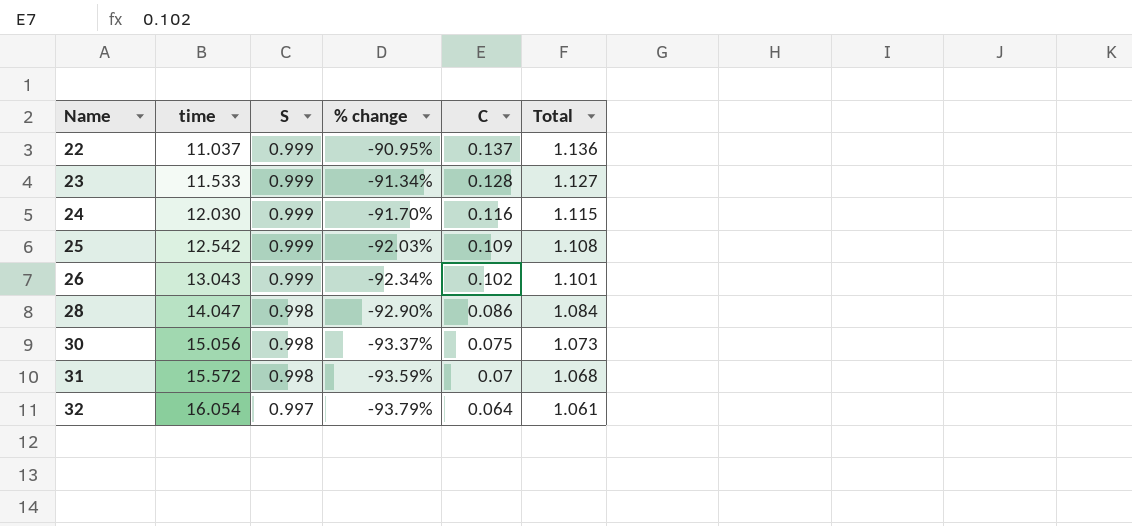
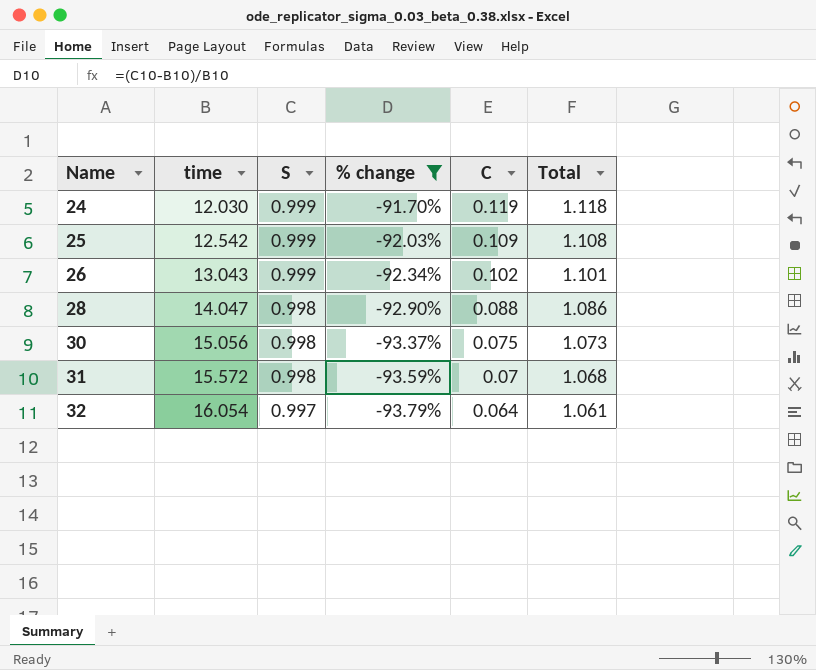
filter: none -> % change <= -91.70%
24 | C: 0.116 -> 0.119
24 | Total: 1.115 -> 1.118
28 | C: 0.086 -> 0.088
28 | Total: 1.084 -> 1.086

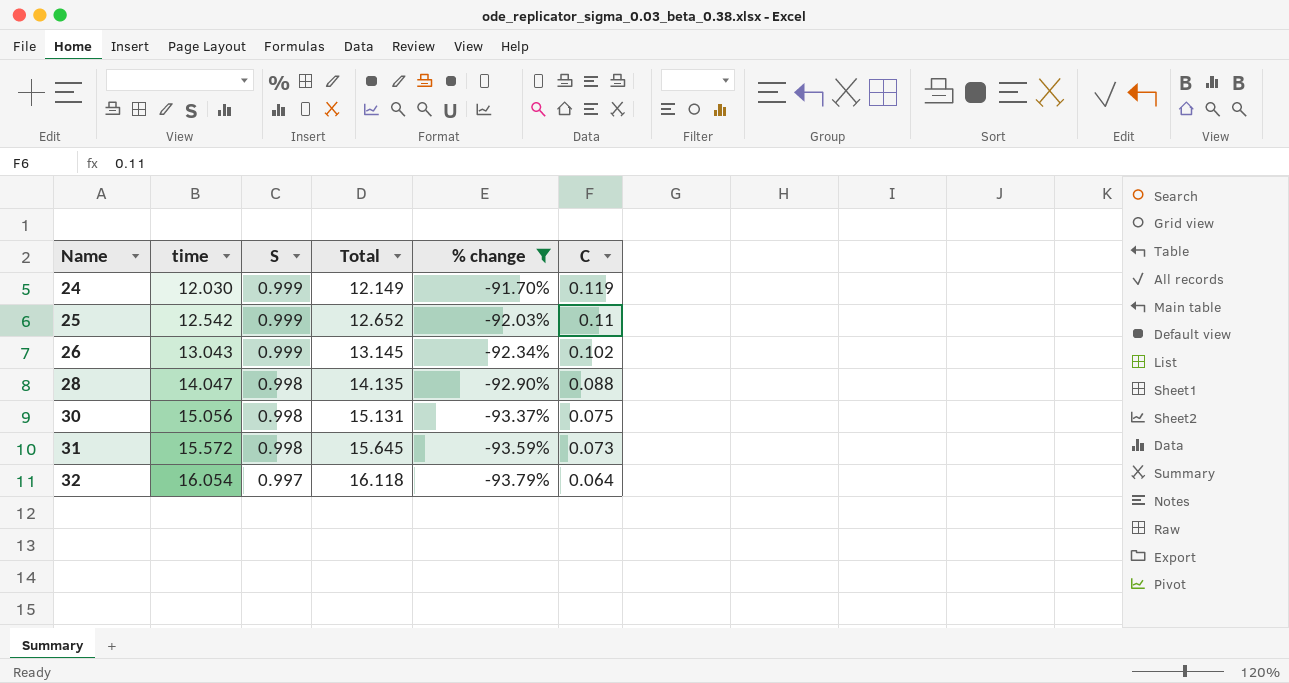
column Total | formula: [S] + [C] -> [time] + [C]
column Total | position: 6 -> 4
25 | C: 0.109 -> 0.11
31 | C: 0.07 -> 0.073

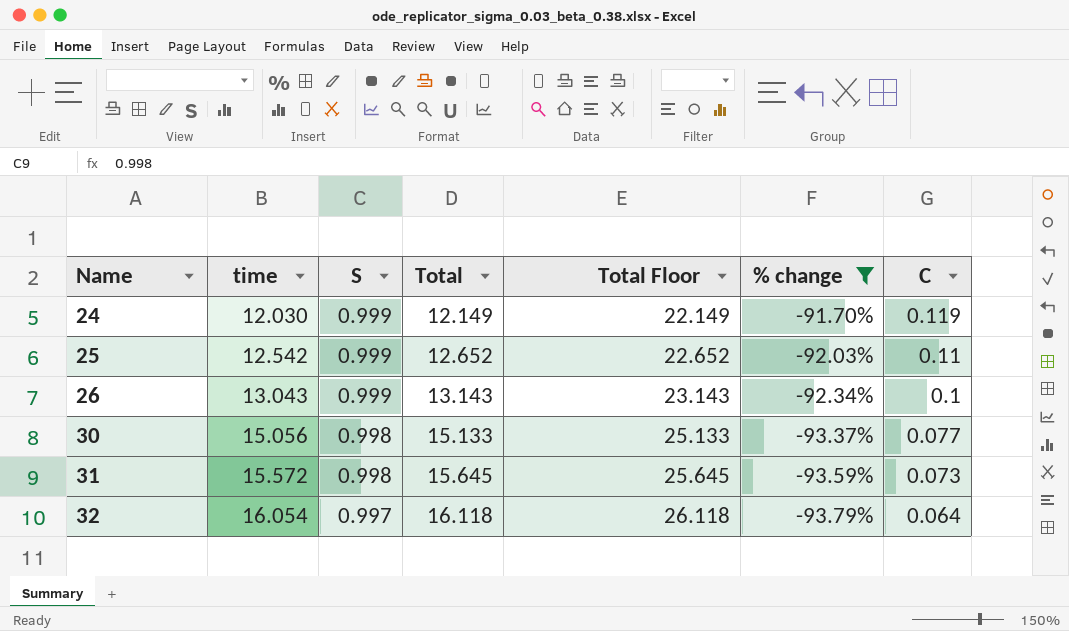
column Total Floor | formula: none -> [Total] + 10
row 28: 14.047 | 0.998 | 14.135 | -92.90% | 0.088 -> none
26 | Total: 13.145 -> 13.143
26 | C: 0.102 -> 0.1
30 | Total: 15.131 -> 15.133
30 | C: 0.075 -> 0.077

